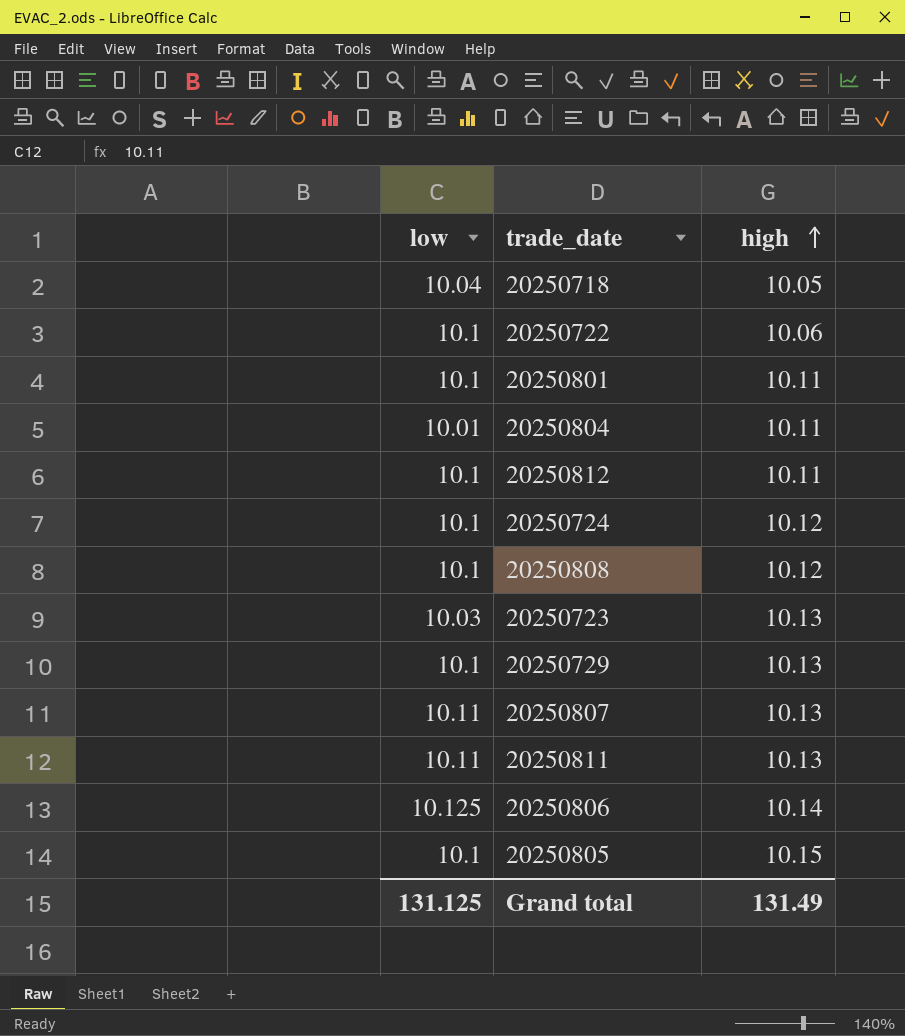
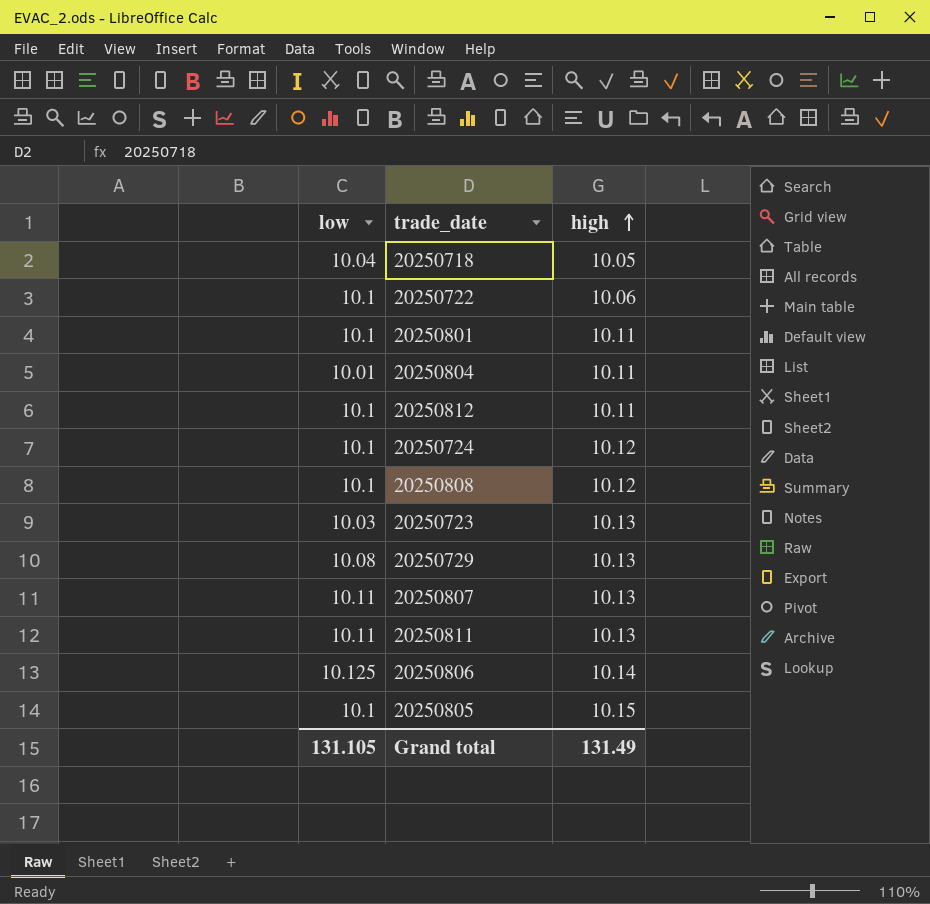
20250729 | low: 10.1 -> 10.08
Grand total | low: 131.125 -> 131.105

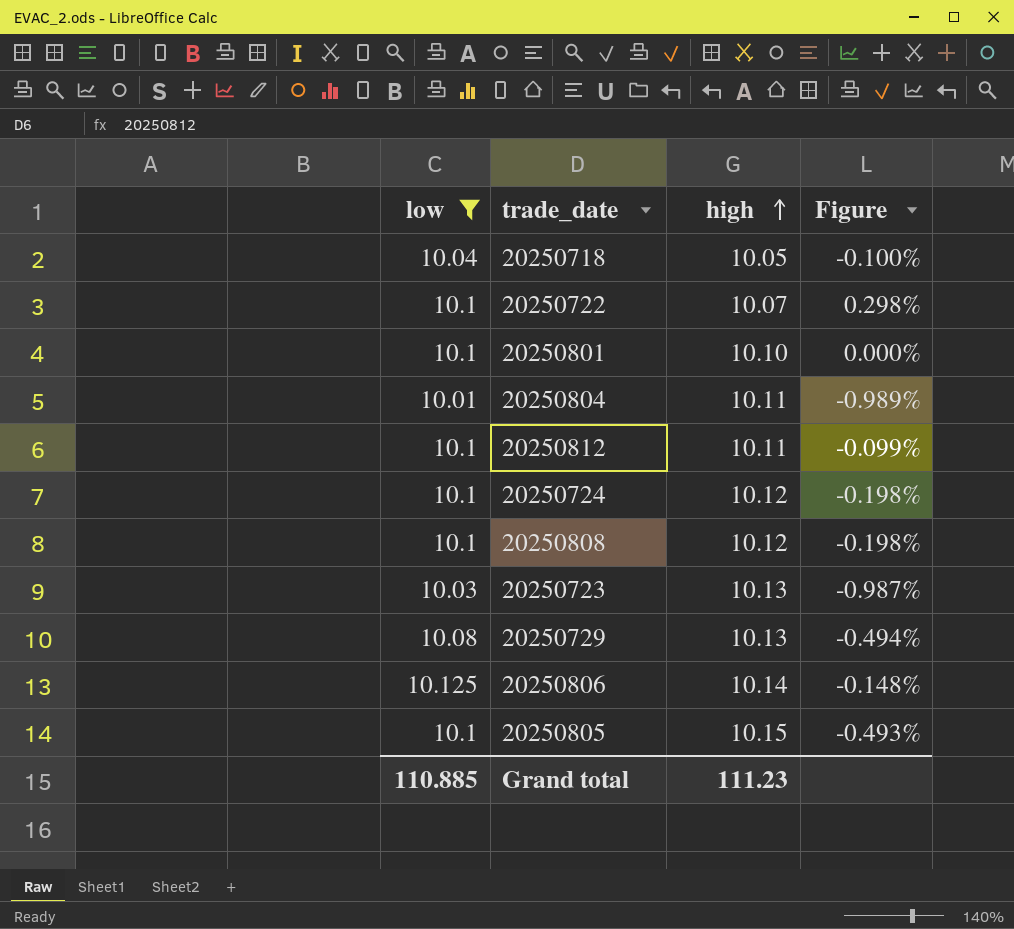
filter: none -> low != 10.11
column Figure | formula: none -> ([low] - [high]) / [high]
20250722 | high: 10.06 -> 10.07
20250801 | high: 10.11 -> 10.10
Grand total | low: 131.105 -> 110.885
Grand total | high: 131.49 -> 111.23

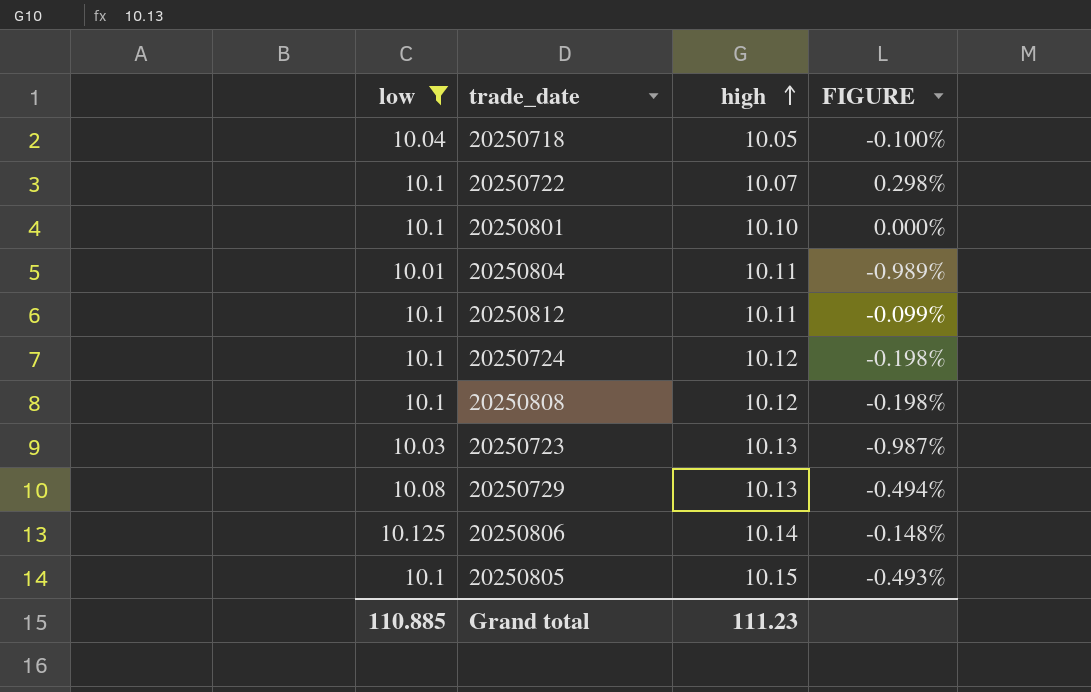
column name: Figure -> FIGURE

